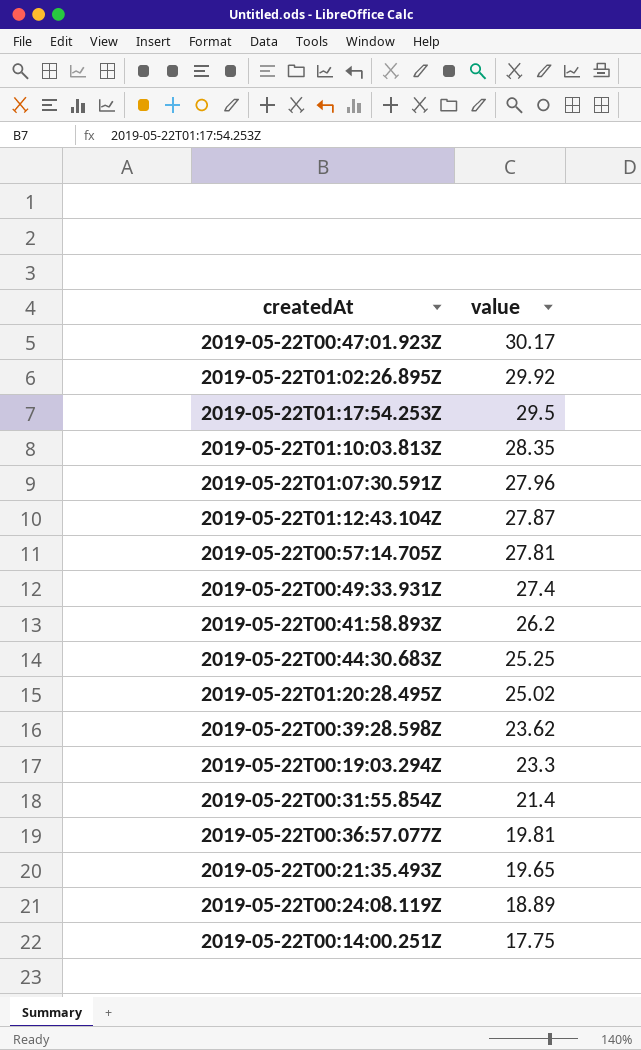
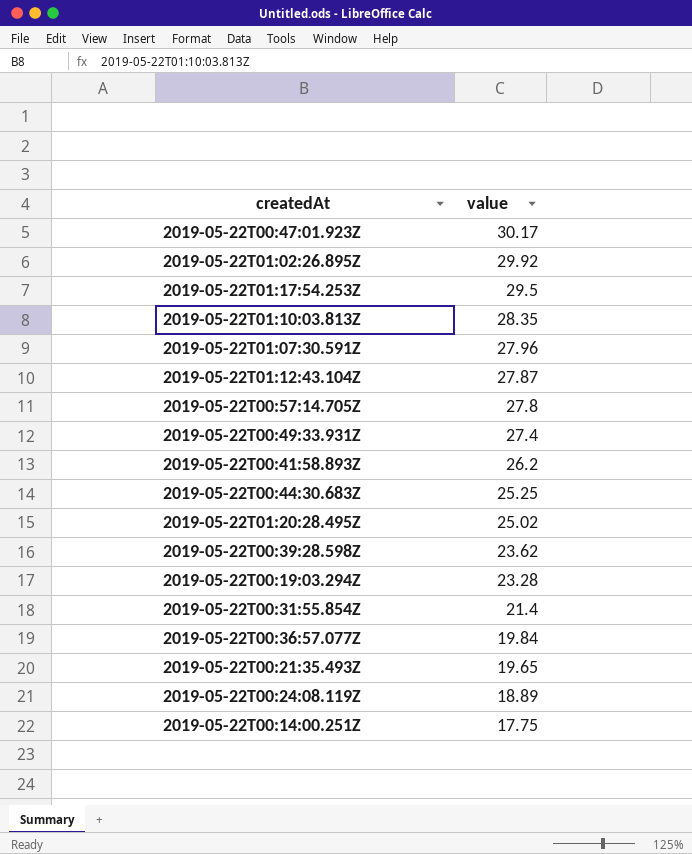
2019-05-22T00:57:14.705Z | value: 27.81 -> 27.8
2019-05-22T00:19:03.294Z | value: 23.3 -> 23.28
2019-05-22T00:36:57.077Z | value: 19.81 -> 19.84

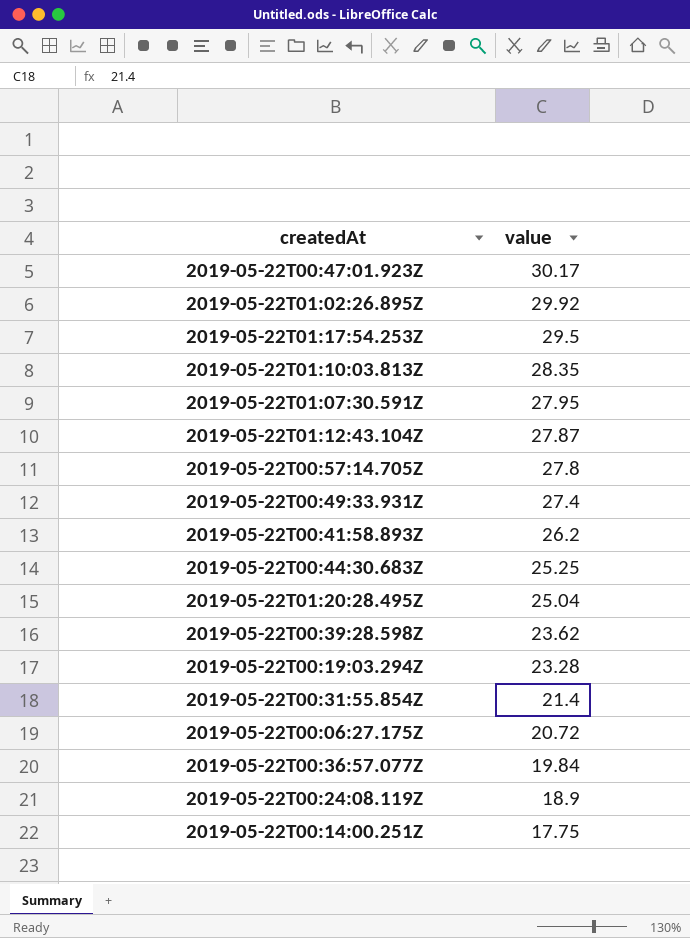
row 2019-05-22T00:21:35.493Z: 19.65 -> none
2019-05-22T01:07:30.591Z | value: 27.96 -> 27.95
2019-05-22T01:20:28.495Z | value: 25.02 -> 25.04
row 2019-05-22T00:06:27.175Z: none -> 20.72
2019-05-22T00:24:08.119Z | value: 18.89 -> 18.9

